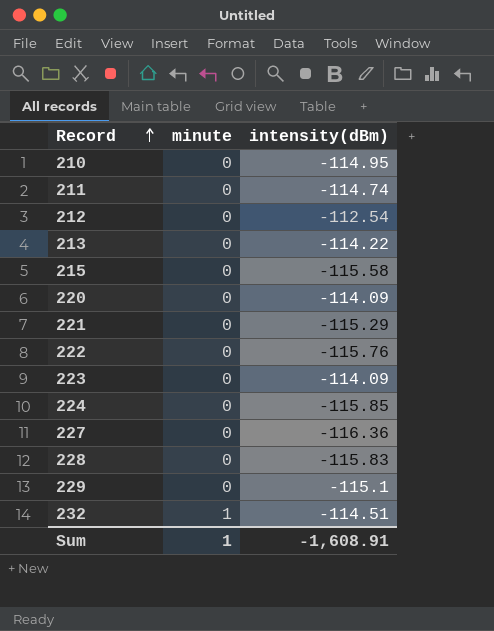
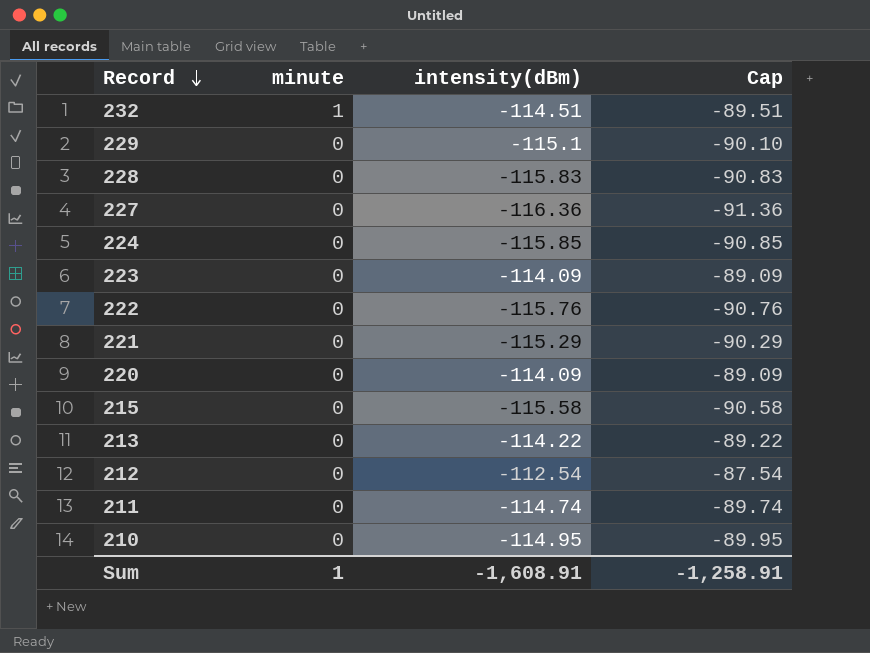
row order: Record ascending -> Record descending
column Cap | formula: none -> [intensity(dBm)] + 25

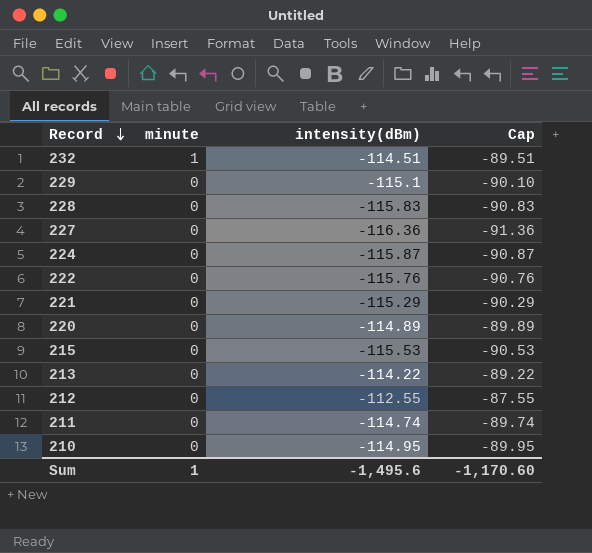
row 223: 0 | -114.09 | -89.09 -> none
224 | intensity(dBm): -115.85 -> -115.87
224 | Cap: -90.85 -> -90.87
220 | intensity(dBm): -114.09 -> -114.89
220 | Cap: -89.09 -> -89.89
215 | intensity(dBm): -115.58 -> -115.53
215 | Cap: -90.58 -> -90.53
212 | intensity(dBm): -112.54 -> -112.55
212 | Cap: -87.54 -> -87.55
Sum | intensity(dBm): -1,608.91 -> -1,495.6
Sum | Cap: -1,258.91 -> -1,170.60

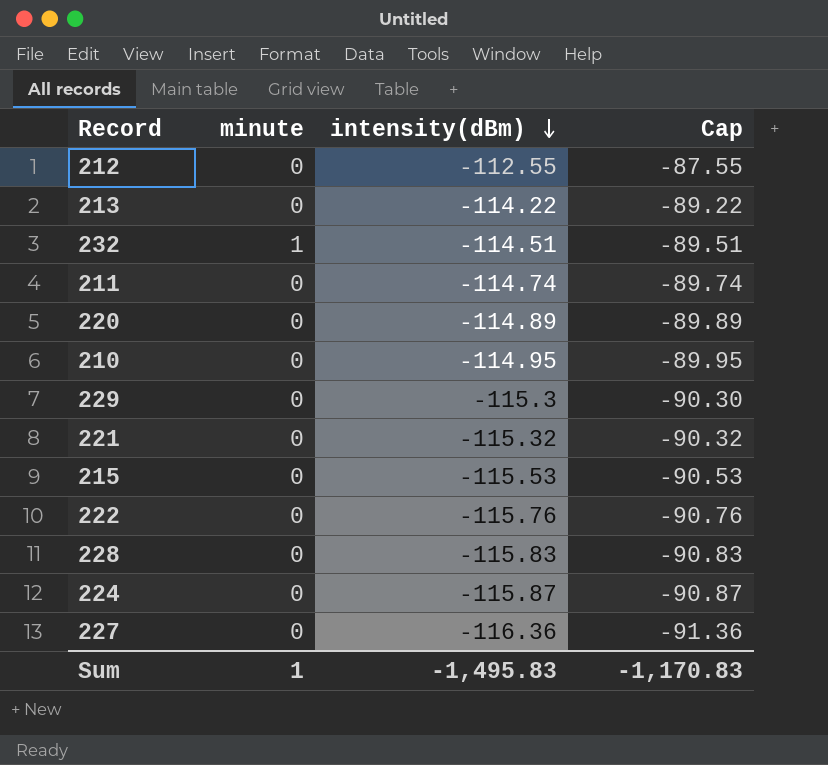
row order: Record descending -> intensity(dBm) descending
229 | intensity(dBm): -115.1 -> -115.3
229 | Cap: -90.10 -> -90.30
221 | intensity(dBm): -115.29 -> -115.32
221 | Cap: -90.29 -> -90.32
Sum | intensity(dBm): -1,495.6 -> -1,495.83
Sum | Cap: -1,170.60 -> -1,170.83

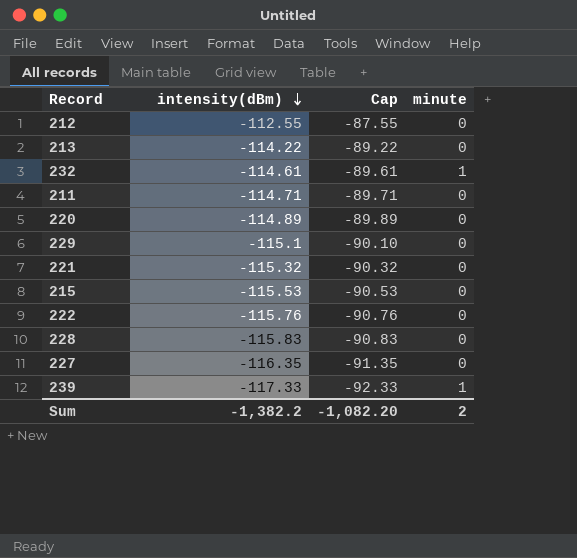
column minute | position: 2 -> 4
row 210: 0 | -114.95 | -89.95 -> none
row 224: 0 | -115.87 | -90.87 -> none
232 | intensity(dBm): -114.51 -> -114.61
232 | Cap: -89.51 -> -89.61
211 | intensity(dBm): -114.74 -> -114.71
211 | Cap: -89.74 -> -89.71
229 | intensity(dBm): -115.3 -> -115.1
229 | Cap: -90.30 -> -90.10
227 | intensity(dBm): -116.36 -> -116.35
227 | Cap: -91.36 -> -91.35
row 239: none -> -117.33 | -92.33 | 1
Sum | intensity(dBm): -1,495.83 -> -1,382.2
Sum | Cap: -1,170.83 -> -1,082.20
Sum | minute: 1 -> 2

